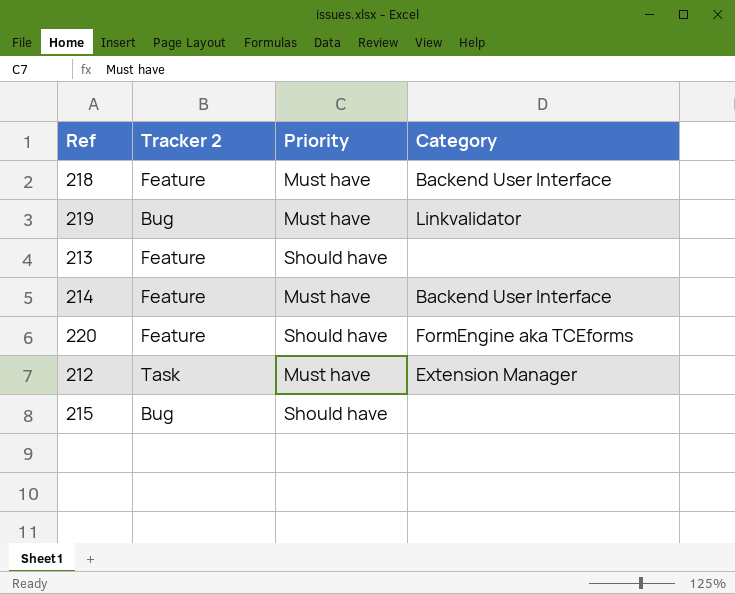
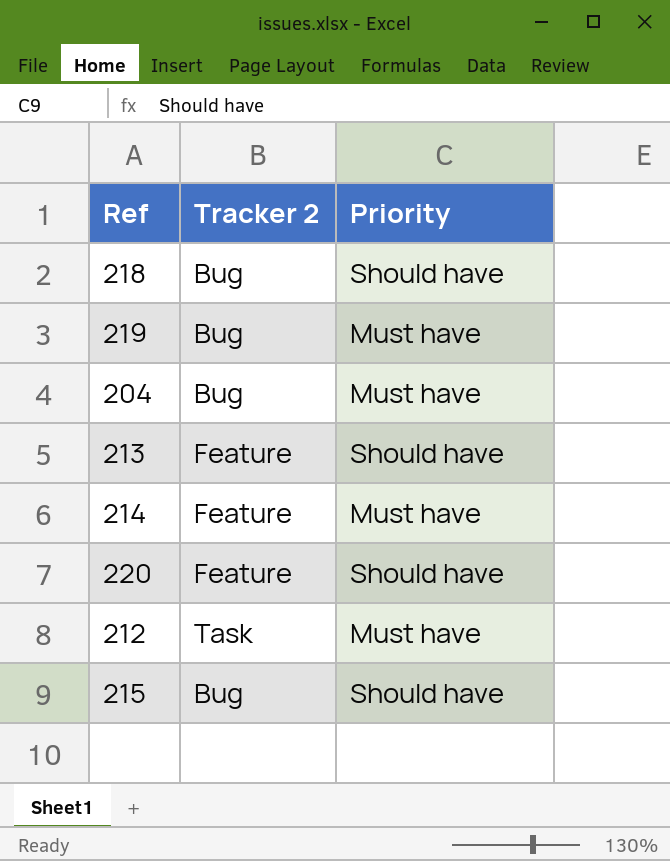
column Category | position: 4 -> none
218 | Tracker 2: Feature -> Bug
218 | Priority: Must have -> Should have
row 204: none -> Bug | Must have

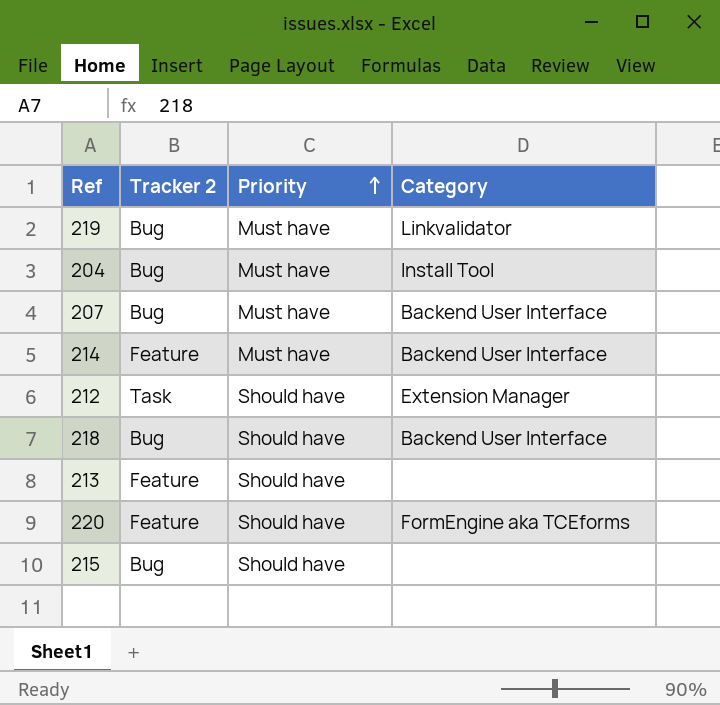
row order: none -> Priority ascending
column Category | position: none -> 4
row 207: none -> Bug | Must have | Backend User Interface
212 | Priority: Must have -> Should have

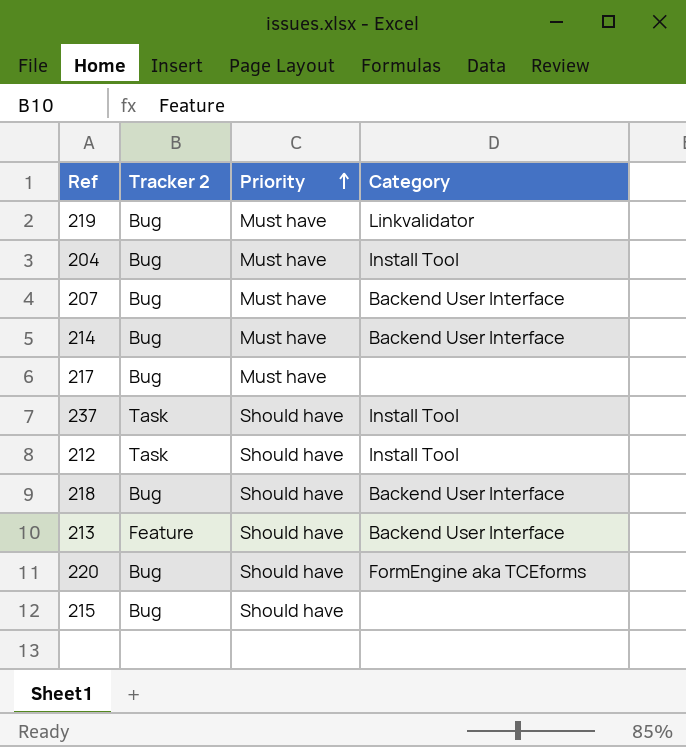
214 | Tracker 2: Feature -> Bug
row 217: none -> Bug | Must have | none
row 237: none -> Task | Should have | Install Tool
212 | Category: Extension Manager -> Install Tool
213 | Category: none -> Backend User Interface
220 | Tracker 2: Feature -> Bug

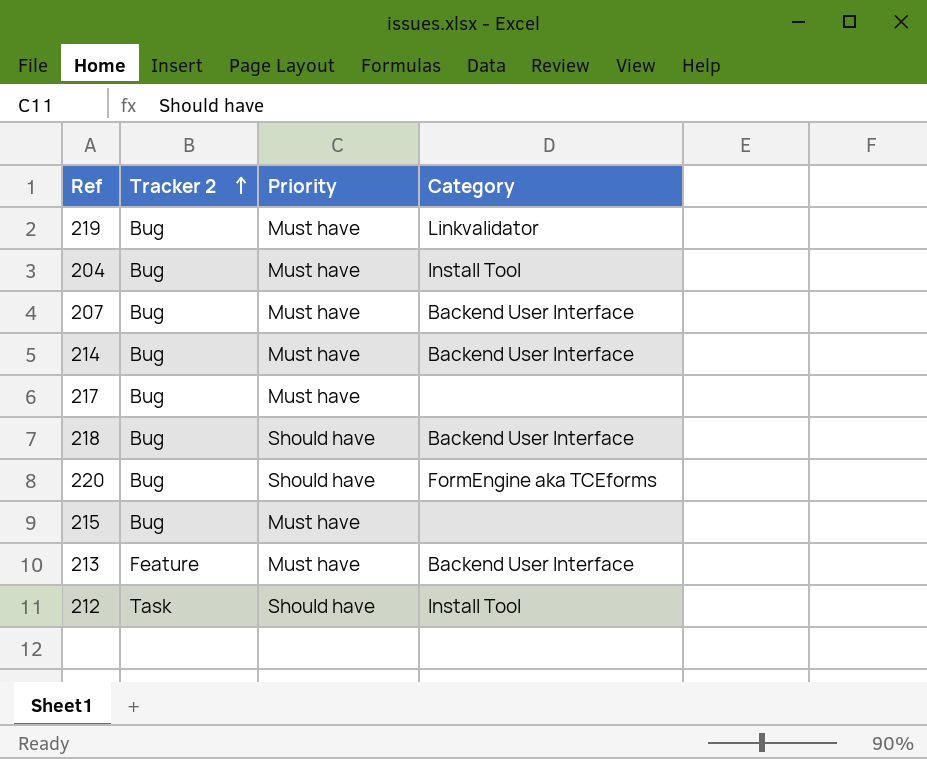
row order: Priority ascending -> Tracker 2 ascending
row 237: Task | Should have | Install Tool -> none
215 | Priority: Should have -> Must have
213 | Priority: Should have -> Must have

